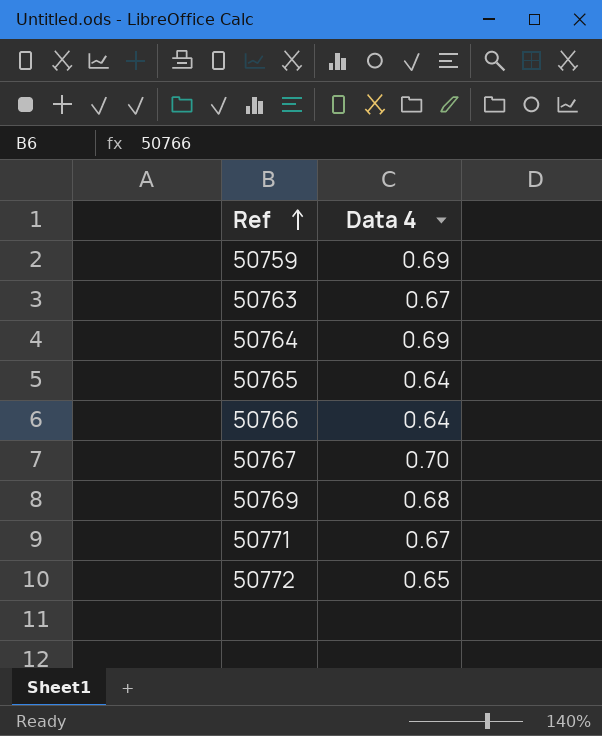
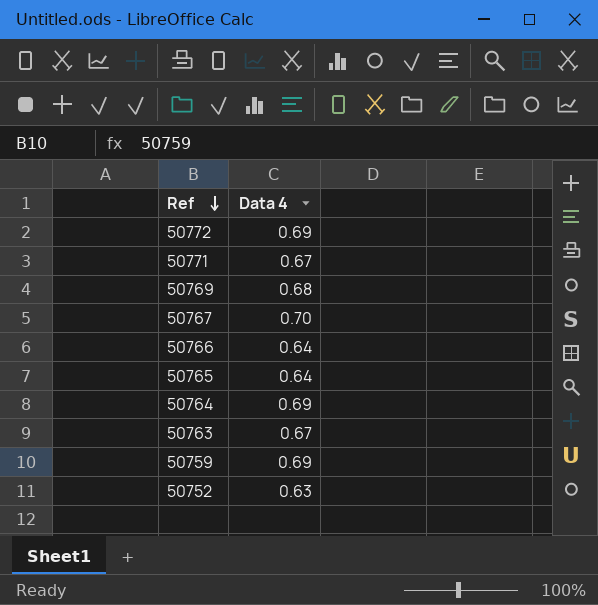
row order: Ref ascending -> Ref descending
50772 | Data 4: 0.65 -> 0.69
row 50752: none -> 0.63

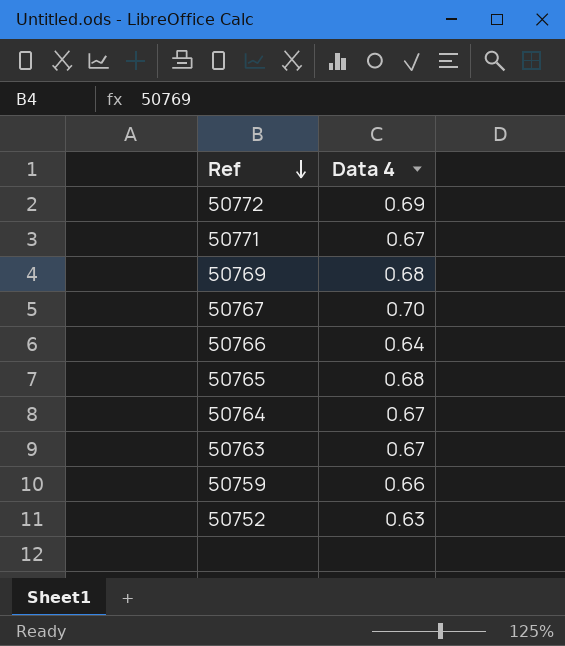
50765 | Data 4: 0.64 -> 0.68
50764 | Data 4: 0.69 -> 0.67
50759 | Data 4: 0.69 -> 0.66

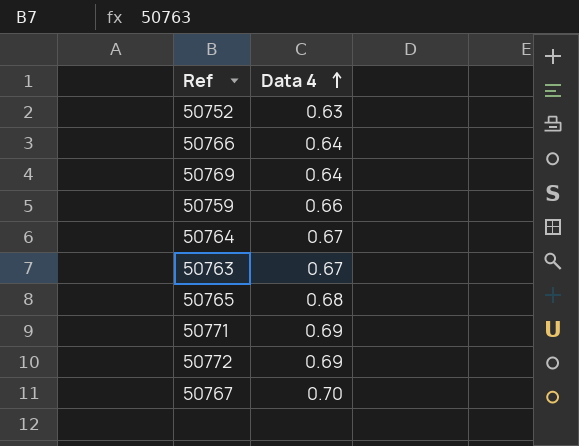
row order: Ref descending -> Data 4 ascending
50769 | Data 4: 0.68 -> 0.64
50771 | Data 4: 0.67 -> 0.69

